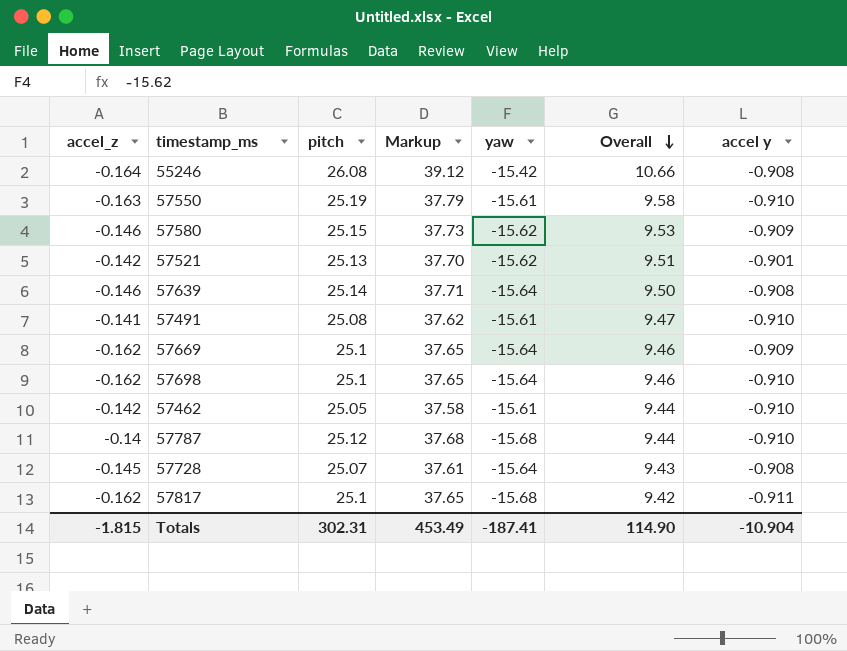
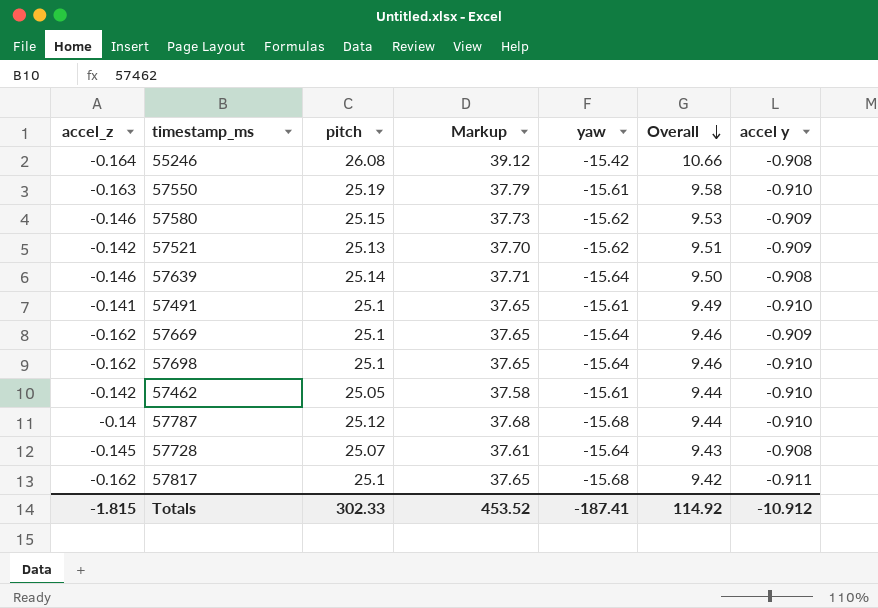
57521 | accel y: -0.901 -> -0.909
57491 | pitch: 25.08 -> 25.1
57491 | Markup: 37.62 -> 37.65
57491 | Overall: 9.47 -> 9.49
Totals | pitch: 302.31 -> 302.33
Totals | Markup: 453.49 -> 453.52
Totals | Overall: 114.90 -> 114.92
Totals | accel y: -10.904 -> -10.912

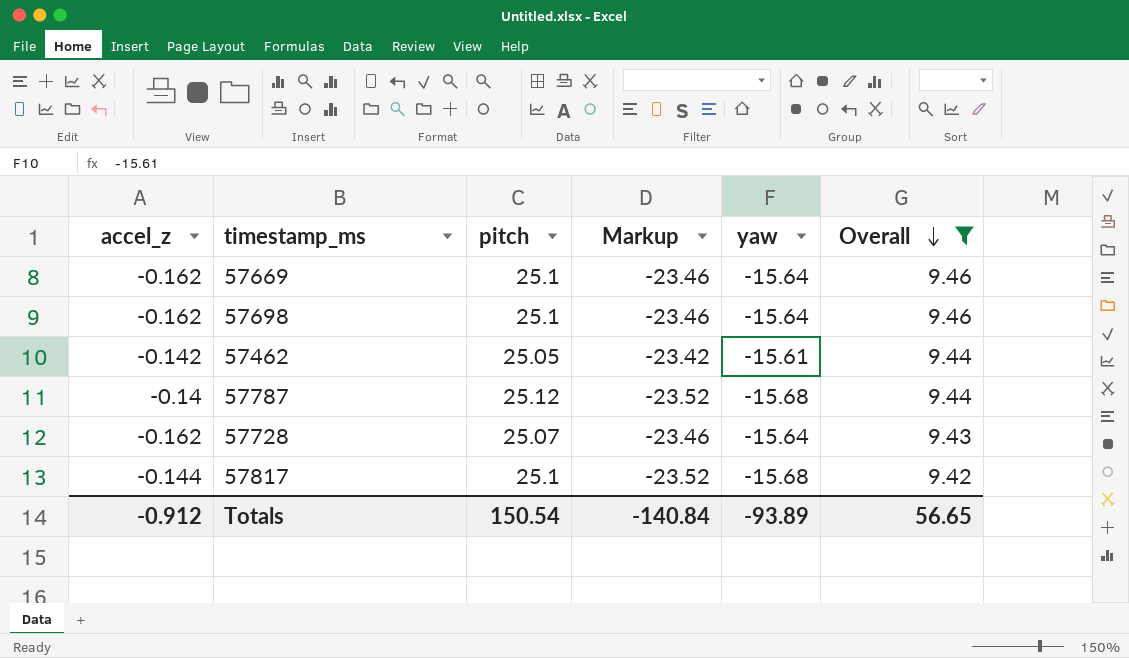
filter: none -> Overall <= 9.46
column accel y | position: 7 -> none
column Markup | formula: [pitch] * 1.5 -> [yaw] * 1.5
57728 | accel_z: -0.145 -> -0.162
57817 | accel_z: -0.162 -> -0.144
Totals | accel_z: -1.815 -> -0.912
Totals | pitch: 302.33 -> 150.54
Totals | Markup: 453.52 -> -140.84
Totals | yaw: -187.41 -> -93.89
Totals | Overall: 114.92 -> 56.65

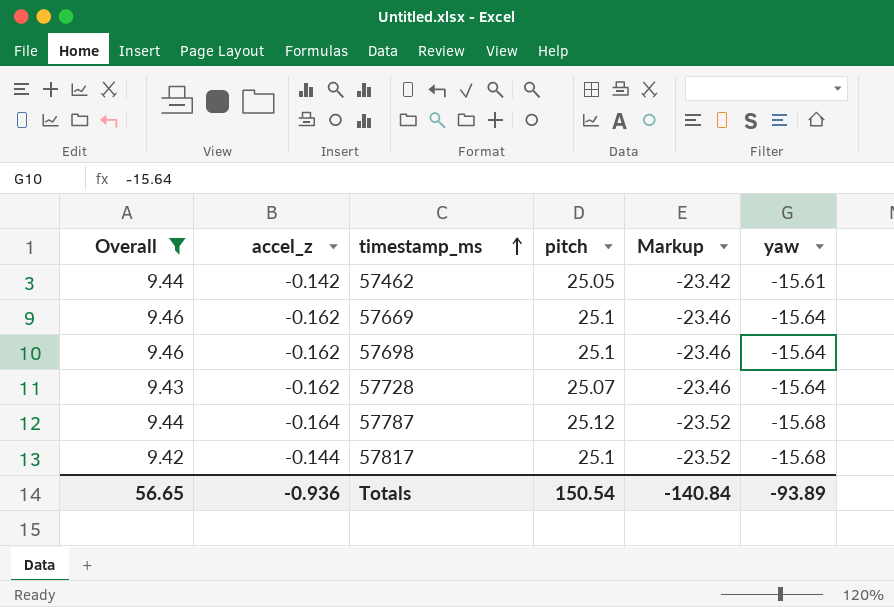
row order: Overall descending -> timestamp_ms ascending
column Overall | position: 6 -> 1
57787 | accel_z: -0.14 -> -0.164
Totals | accel_z: -0.912 -> -0.936

